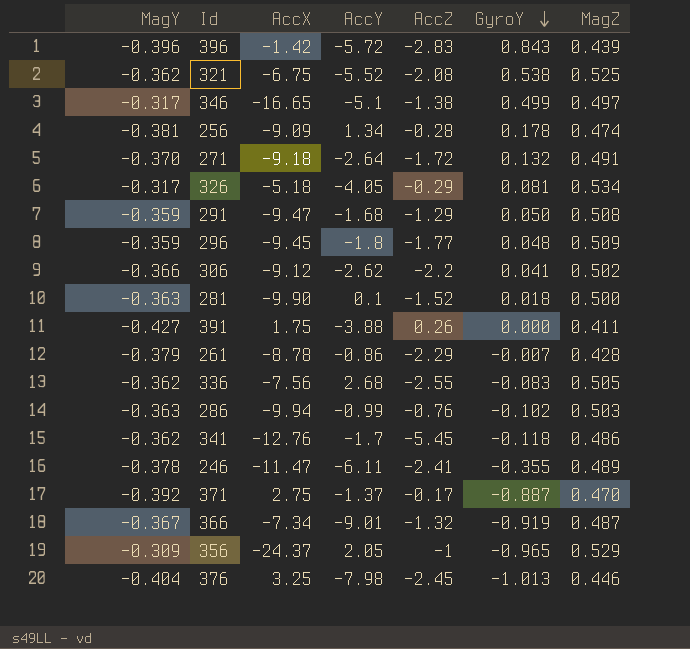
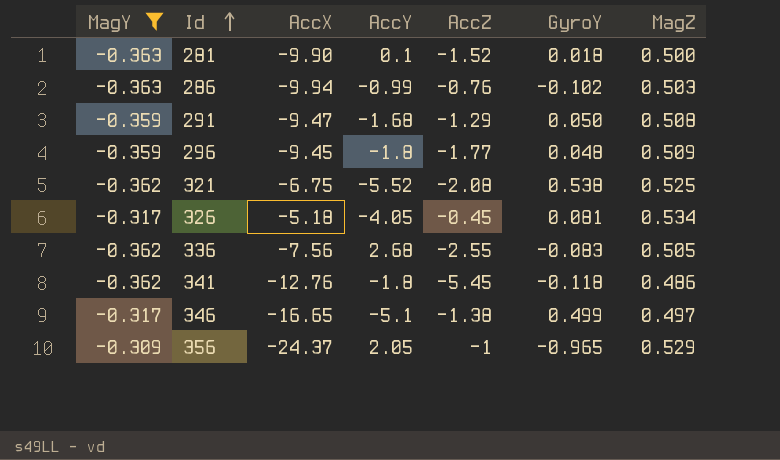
filter: none -> MagY >= -0.363
row order: GyroY descending -> Id ascending
326 | AccZ: -0.29 -> -0.45
341 | AccY: -1.7 -> -1.8

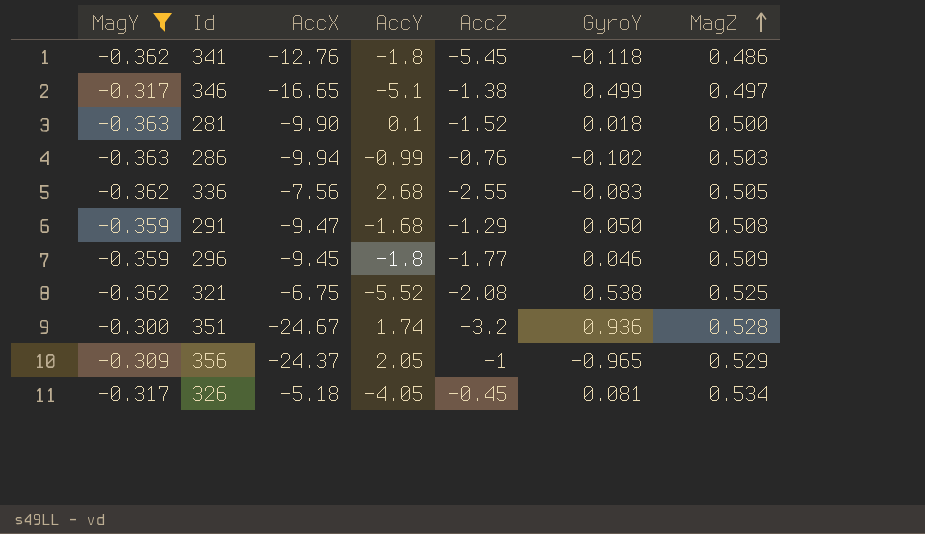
row order: Id ascending -> MagZ ascending
296 | GyroY: 0.048 -> 0.046
row 351: none -> -0.300 | -24.67 | 1.74 | -3.2 | 0.936 | 0.528

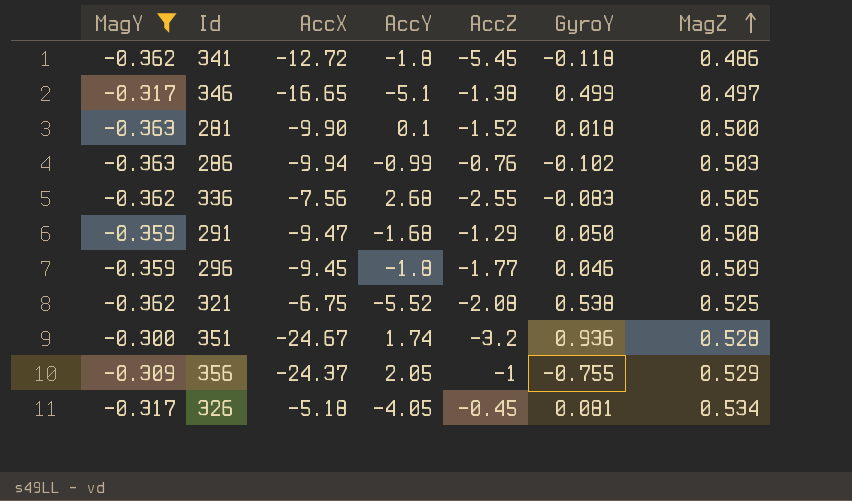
341 | AccX: -12.76 -> -12.72
356 | GyroY: -0.965 -> -0.755

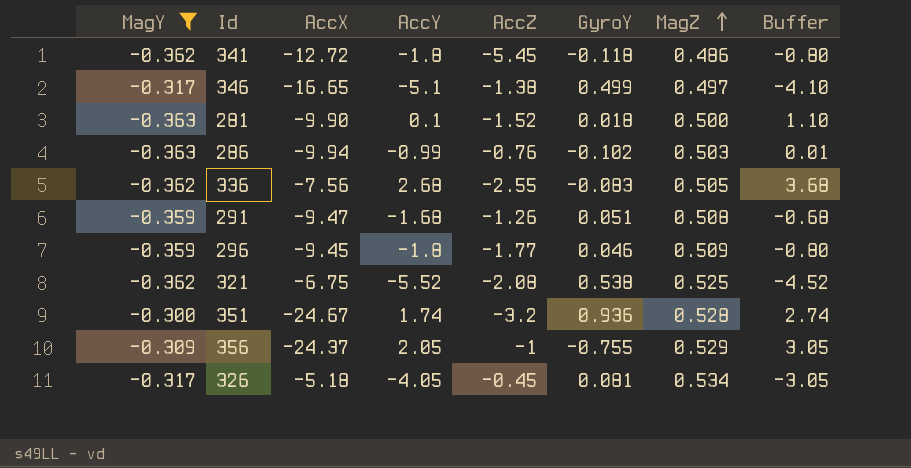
column Buffer | formula: none -> [AccY] + 1
291 | AccZ: -1.29 -> -1.26
291 | GyroY: 0.050 -> 0.051

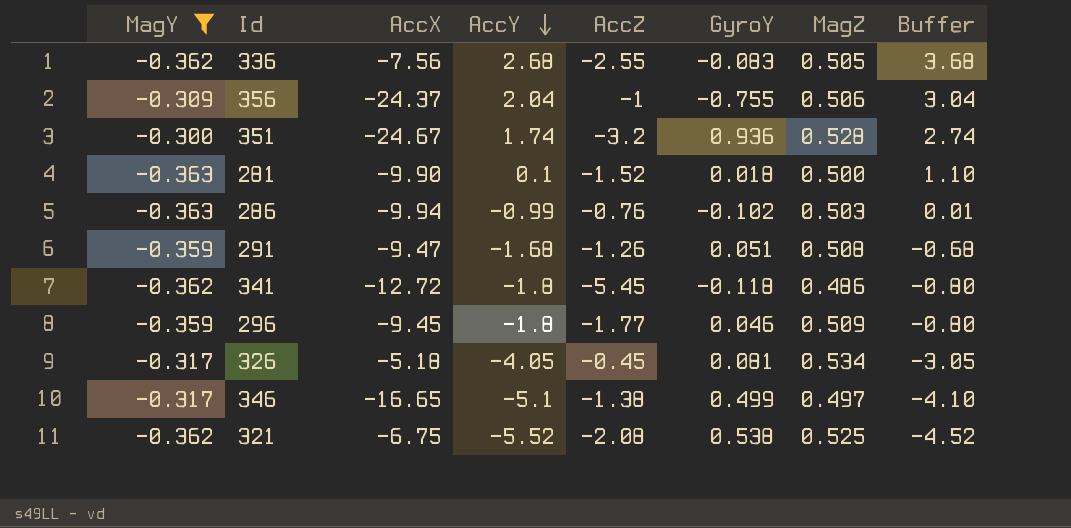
row order: MagZ ascending -> AccY descending
356 | AccY: 2.05 -> 2.04
356 | MagZ: 0.529 -> 0.506
356 | Buffer: 3.05 -> 3.04

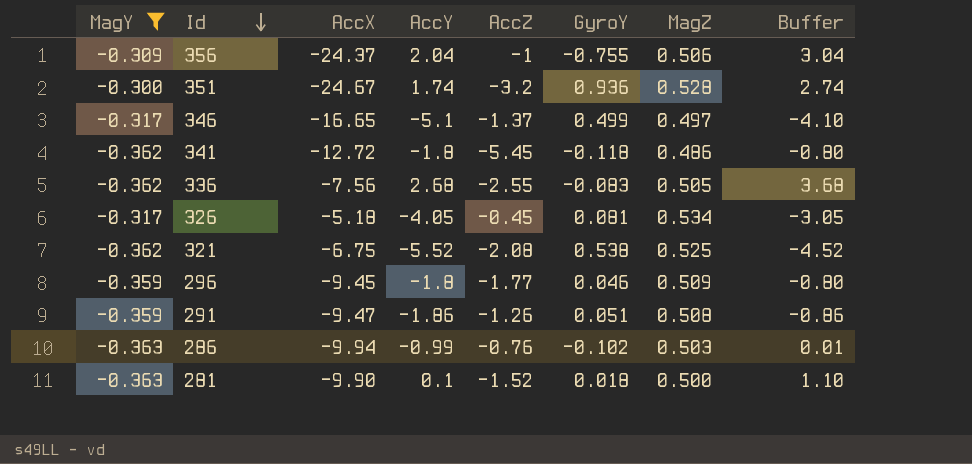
row order: AccY descending -> Id descending
346 | AccZ: -1.38 -> -1.37
291 | AccY: -1.68 -> -1.86
291 | Buffer: -0.68 -> -0.86

